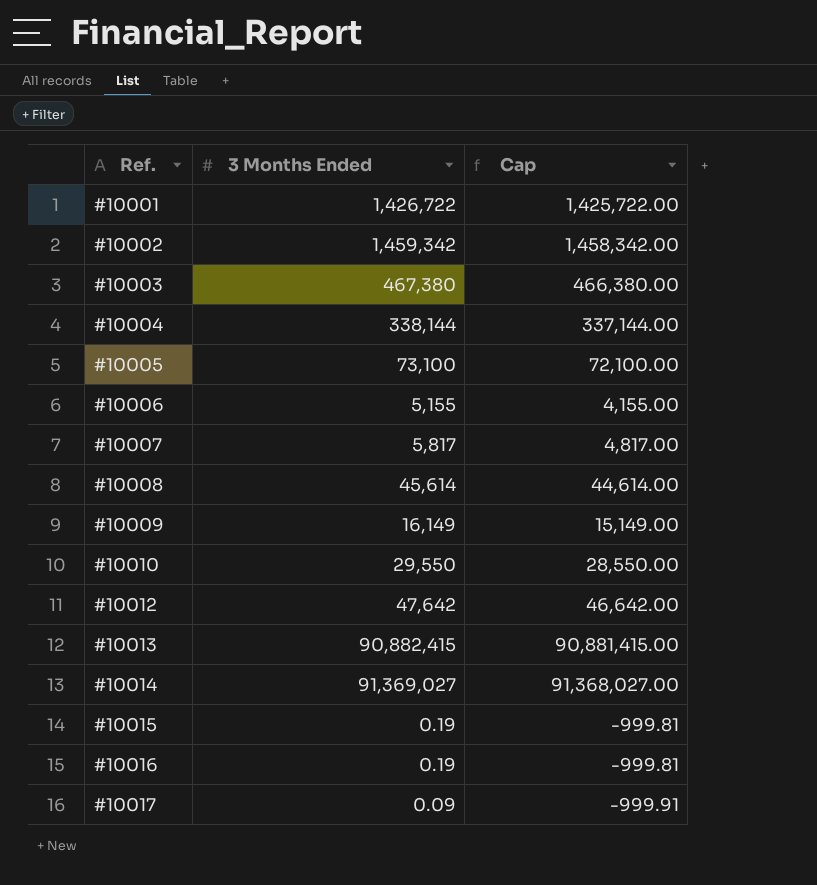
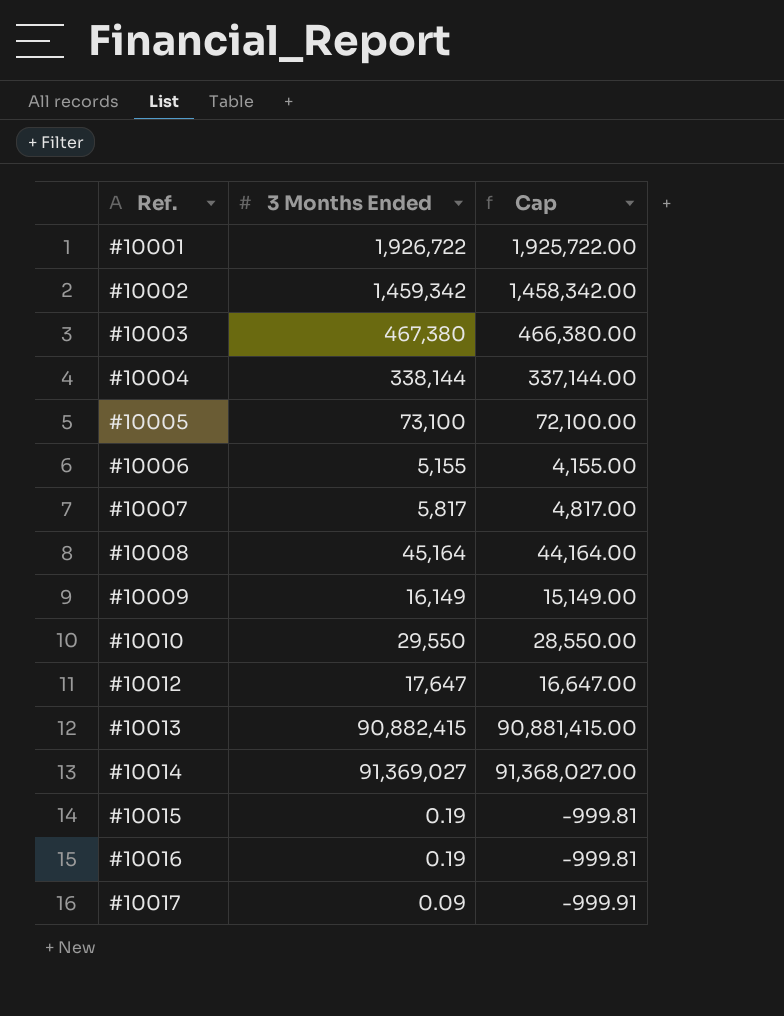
#10001 | 3 Months Ended: 1,426,722 -> 1,926,722
#10001 | Cap: 1,425,722.00 -> 1,925,722.00
#10008 | 3 Months Ended: 45,614 -> 45,164
#10008 | Cap: 44,614.00 -> 44,164.00
#10012 | 3 Months Ended: 47,642 -> 17,647
#10012 | Cap: 46,642.00 -> 16,647.00

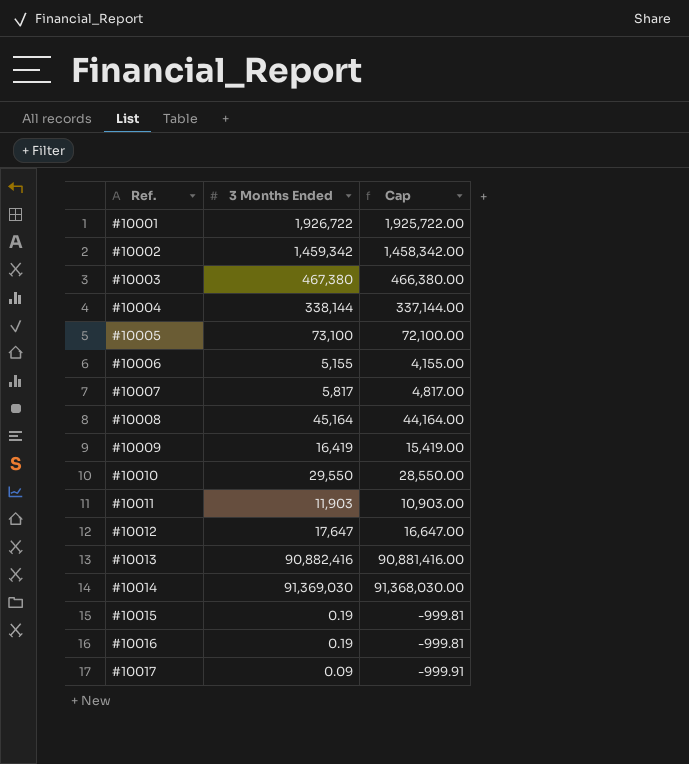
#10009 | 3 Months Ended: 16,149 -> 16,419
#10009 | Cap: 15,149.00 -> 15,419.00
row #10011: none -> 11,903 | 10,903.00
#10013 | 3 Months Ended: 90,882,415 -> 90,882,416
#10013 | Cap: 90,881,415.00 -> 90,881,416.00
#10014 | 3 Months Ended: 91,369,027 -> 91,369,030
#10014 | Cap: 91,368,027.00 -> 91,368,030.00

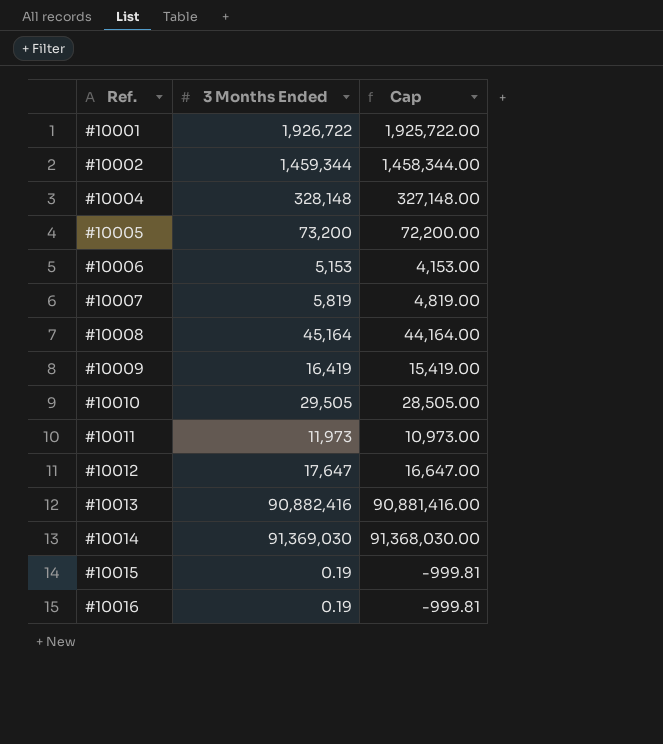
row #10003: 467,380 | 466,380.00 -> none
row #10017: 0.09 | -999.91 -> none
#10002 | 3 Months Ended: 1,459,342 -> 1,459,344
#10002 | Cap: 1,458,342.00 -> 1,458,344.00
#10004 | 3 Months Ended: 338,144 -> 328,148
#10004 | Cap: 337,144.00 -> 327,148.00
#10005 | 3 Months Ended: 73,100 -> 73,200
#10005 | Cap: 72,100.00 -> 72,200.00
#10006 | 3 Months Ended: 5,155 -> 5,153
#10006 | Cap: 4,155.00 -> 4,153.00
#10007 | 3 Months Ended: 5,817 -> 5,819
#10007 | Cap: 4,817.00 -> 4,819.00
#10010 | 3 Months Ended: 29,550 -> 29,505
#10010 | Cap: 28,550.00 -> 28,505.00
#10011 | 3 Months Ended: 11,903 -> 11,973
#10011 | Cap: 10,903.00 -> 10,973.00

